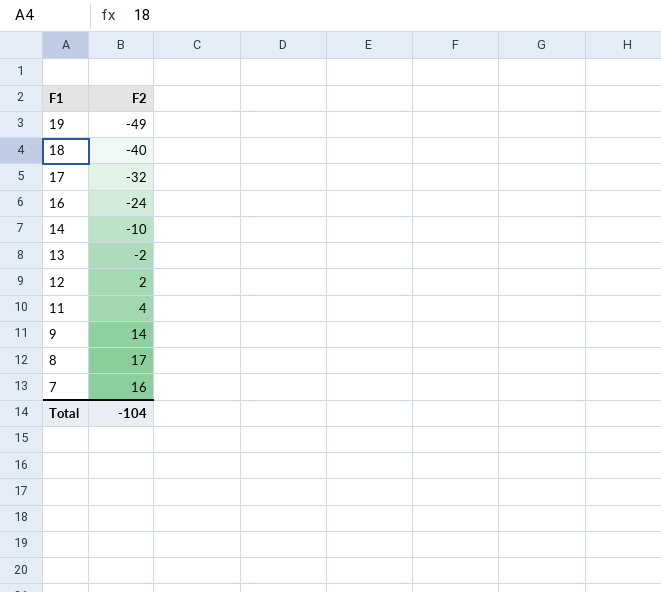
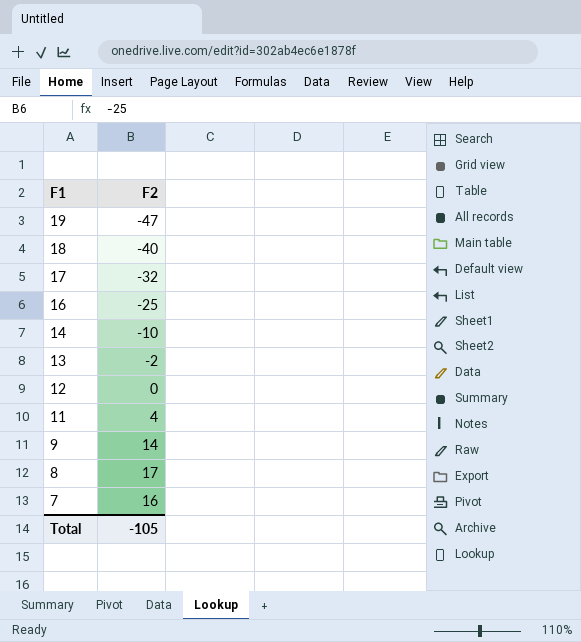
19 | F2: -49 -> -47
16 | F2: -24 -> -25
12 | F2: 2 -> 0
Total | F2: -104 -> -105

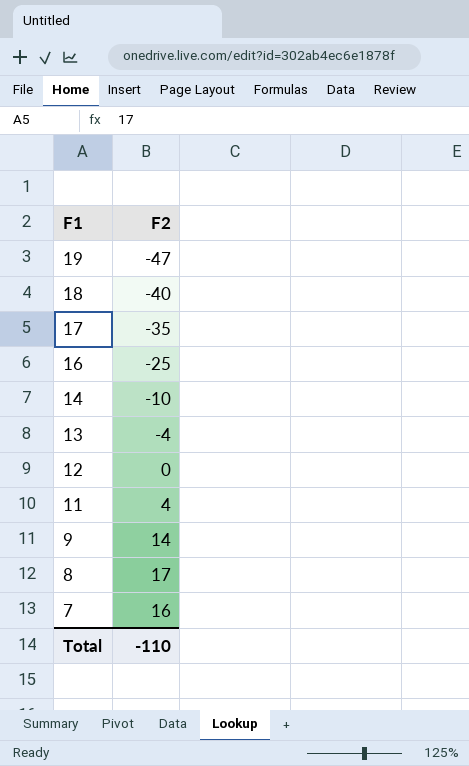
17 | F2: -32 -> -35
13 | F2: -2 -> -4
Total | F2: -105 -> -110

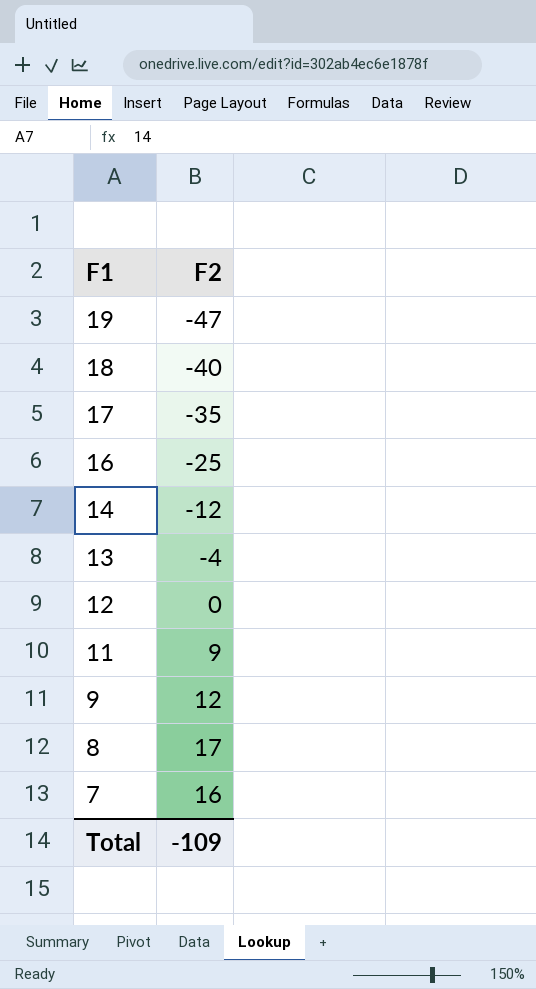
14 | F2: -10 -> -12
11 | F2: 4 -> 9
9 | F2: 14 -> 12
Total | F2: -110 -> -109

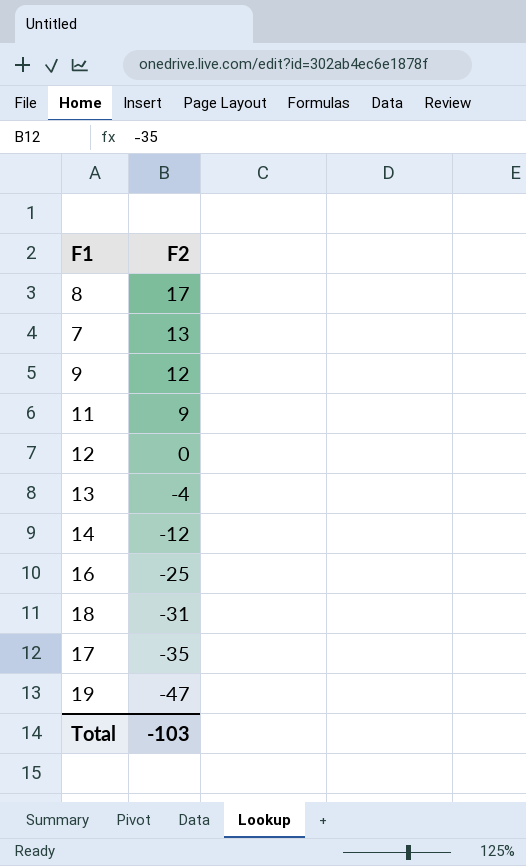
row order: F1 descending -> F2 descending
7 | F2: 16 -> 13
18 | F2: -40 -> -31
Total | F2: -109 -> -103

